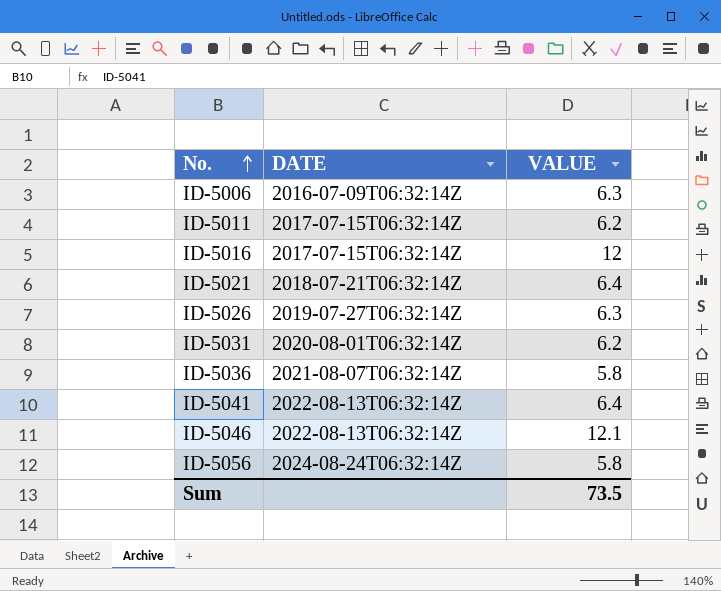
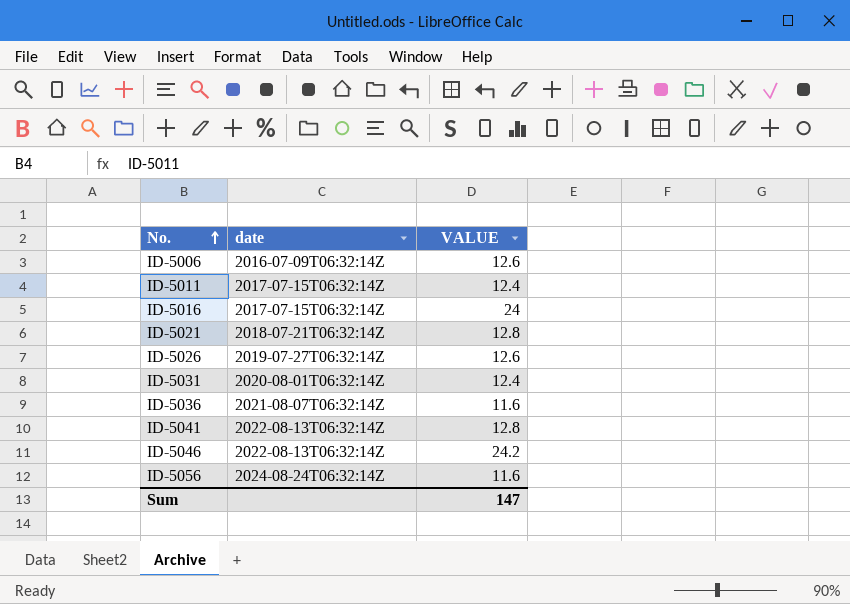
column name: DATE -> date
ID-5006 | VALUE: 6.3 -> 12.6
ID-5011 | VALUE: 6.2 -> 12.4
ID-5016 | VALUE: 12 -> 24
ID-5021 | VALUE: 6.4 -> 12.8
ID-5026 | VALUE: 6.3 -> 12.6
ID-5031 | VALUE: 6.2 -> 12.4
ID-5036 | VALUE: 5.8 -> 11.6
ID-5041 | VALUE: 6.4 -> 12.8
ID-5046 | VALUE: 12.1 -> 24.2
ID-5056 | VALUE: 5.8 -> 11.6
Sum | VALUE: 73.5 -> 147

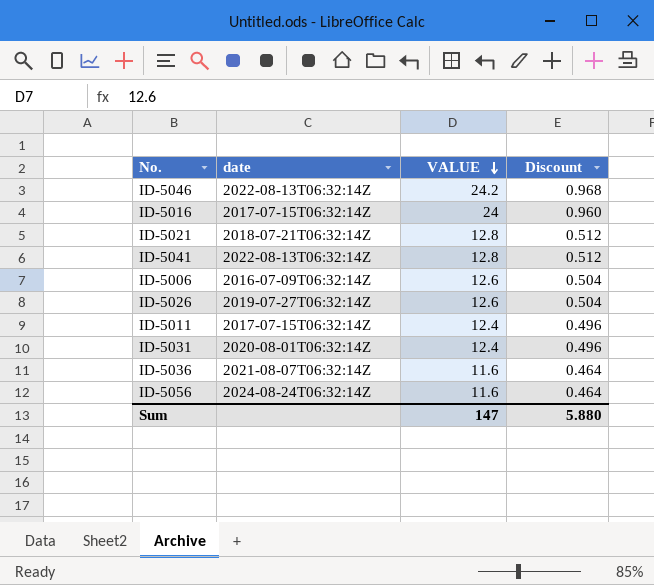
row order: No. ascending -> VALUE descending
column Discount | formula: none -> [VALUE] * 0.04

